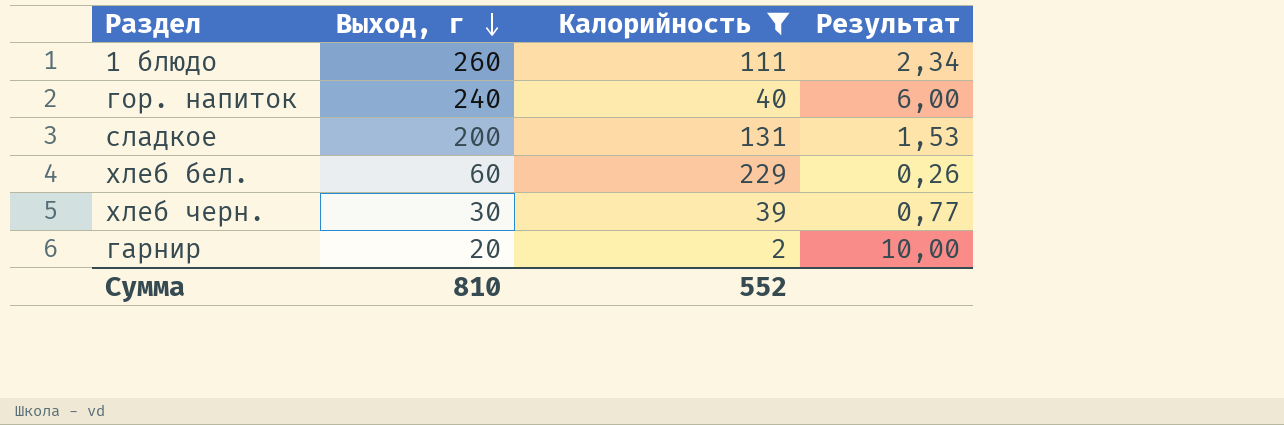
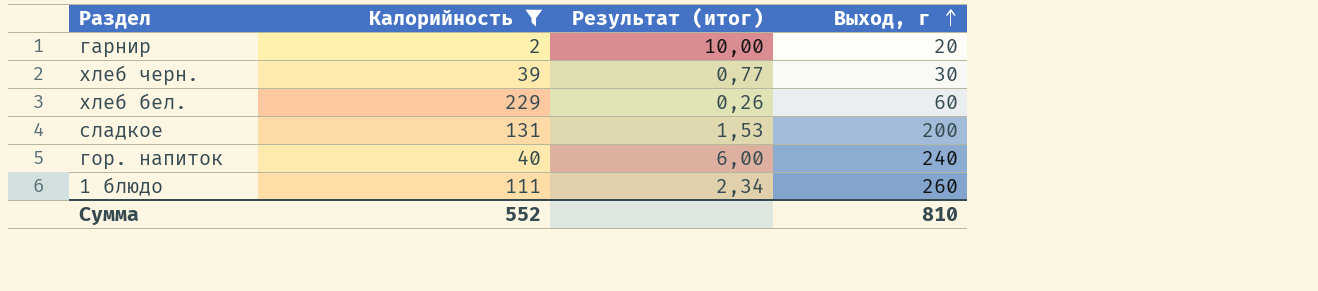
row order: Выход, г descending -> Выход, г ascending
column name: Результат -> Результат (итог)
column Выход, г | position: 2 -> 4

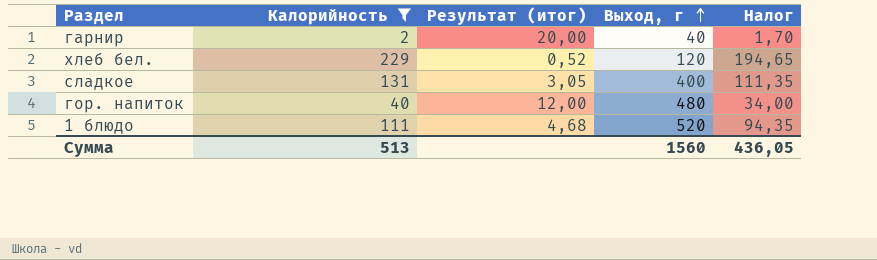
column Налог | formula: none -> [Калорийность] * 0,85
row хлеб черн.: 39 | 0,77 | 30 -> none
гарнир | Результат (итог): 10,00 -> 20,00
гарнир | Выход, г: 20 -> 40
хлеб бел. | Результат (итог): 0,26 -> 0,52
хлеб бел. | Выход, г: 60 -> 120
сладкое | Результат (итог): 1,53 -> 3,05
сладкое | Выход, г: 200 -> 400
гор. напиток | Результат (итог): 6,00 -> 12,00
гор. напиток | Выход, г: 240 -> 480
1 блюдо | Результат (итог): 2,34 -> 4,68
1 блюдо | Выход, г: 260 -> 520
Сумма | Калорийность: 552 -> 513
Сумма | Выход, г: 810 -> 1560

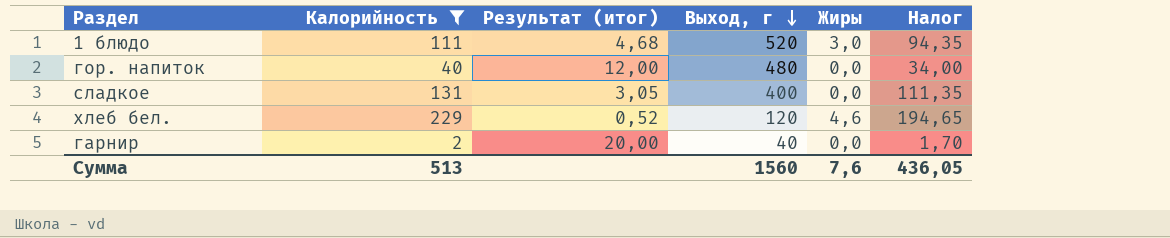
row order: Выход, г ascending -> Выход, г descending
column Жиры | position: none -> 5

